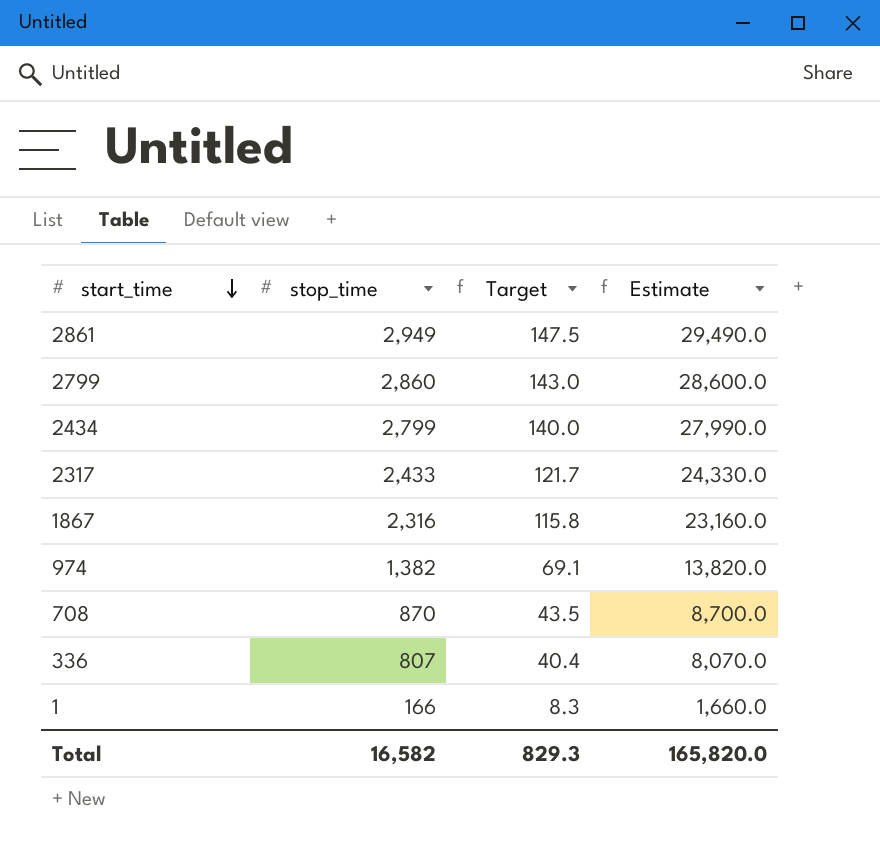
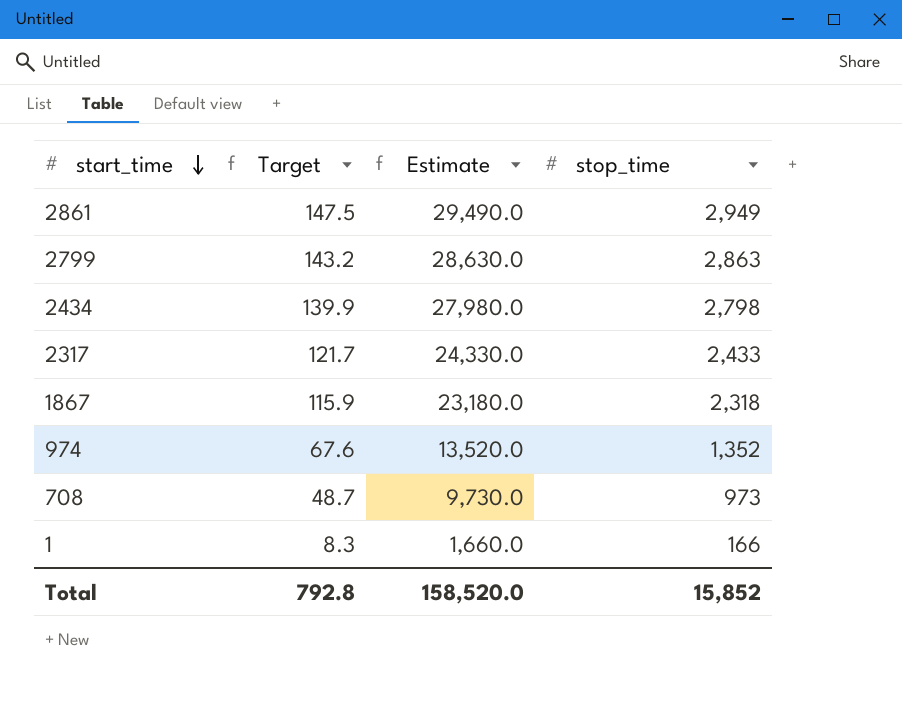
column stop_time | position: 2 -> 4
row 336: 807 | 40.4 | 8,070.0 -> none
2799 | Target: 143.0 -> 143.2
2799 | Estimate: 28,600.0 -> 28,630.0
2799 | stop_time: 2,860 -> 2,863
2434 | Target: 140.0 -> 139.9
2434 | Estimate: 27,990.0 -> 27,980.0
2434 | stop_time: 2,799 -> 2,798
1867 | Target: 115.8 -> 115.9
1867 | Estimate: 23,160.0 -> 23,180.0
1867 | stop_time: 2,316 -> 2,318
974 | Target: 69.1 -> 67.6
974 | Estimate: 13,820.0 -> 13,520.0
974 | stop_time: 1,382 -> 1,352
708 | Target: 43.5 -> 48.7
708 | Estimate: 8,700.0 -> 9,730.0
708 | stop_time: 870 -> 973
Total | Target: 829.3 -> 792.8
Total | Estimate: 165,820.0 -> 158,520.0
Total | stop_time: 16,582 -> 15,852

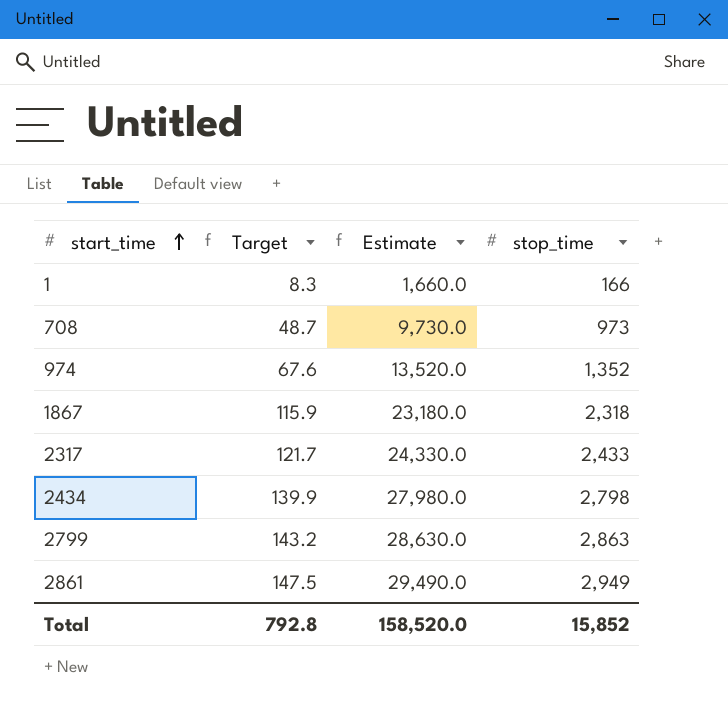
row order: start_time descending -> start_time ascending

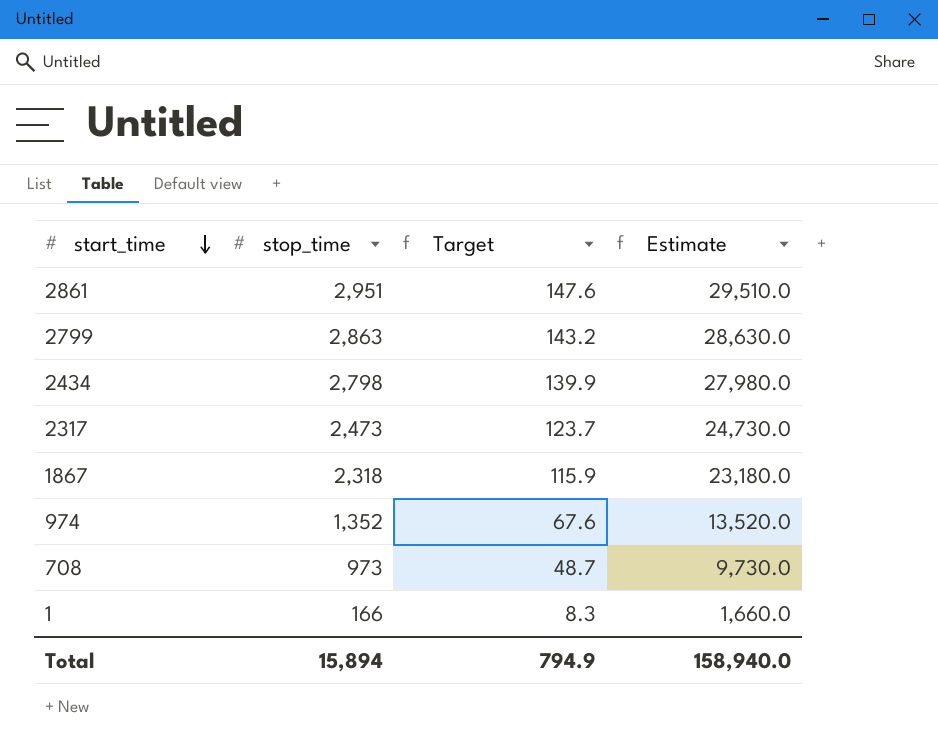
row order: start_time ascending -> start_time descending
column stop_time | position: 4 -> 2
2861 | stop_time: 2,949 -> 2,951
2861 | Target: 147.5 -> 147.6
2861 | Estimate: 29,490.0 -> 29,510.0
2317 | stop_time: 2,433 -> 2,473
2317 | Target: 121.7 -> 123.7
2317 | Estimate: 24,330.0 -> 24,730.0
Total | stop_time: 15,852 -> 15,894
Total | Target: 792.8 -> 794.9
Total | Estimate: 158,520.0 -> 158,940.0

